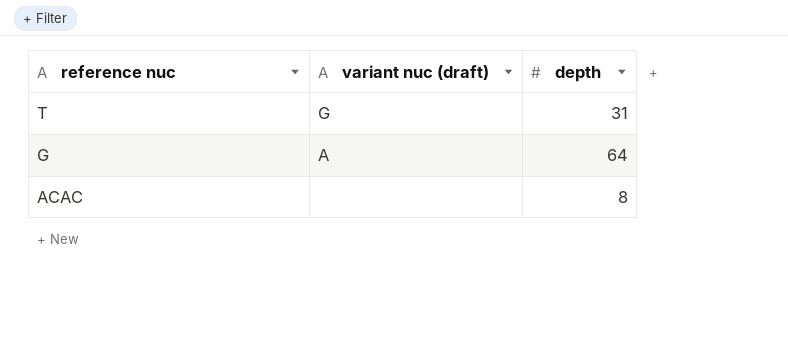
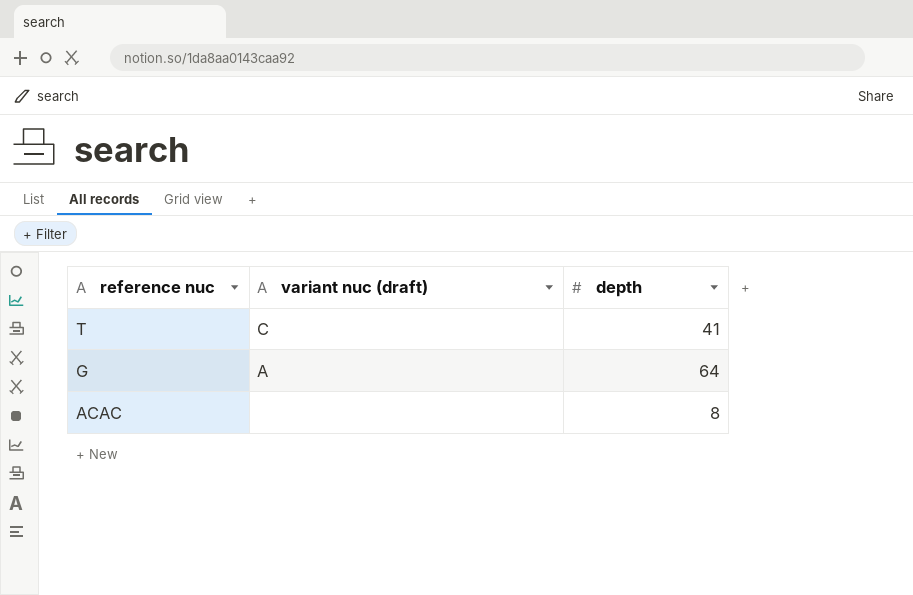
T | variant nuc (draft): G -> C
T | depth: 31 -> 41

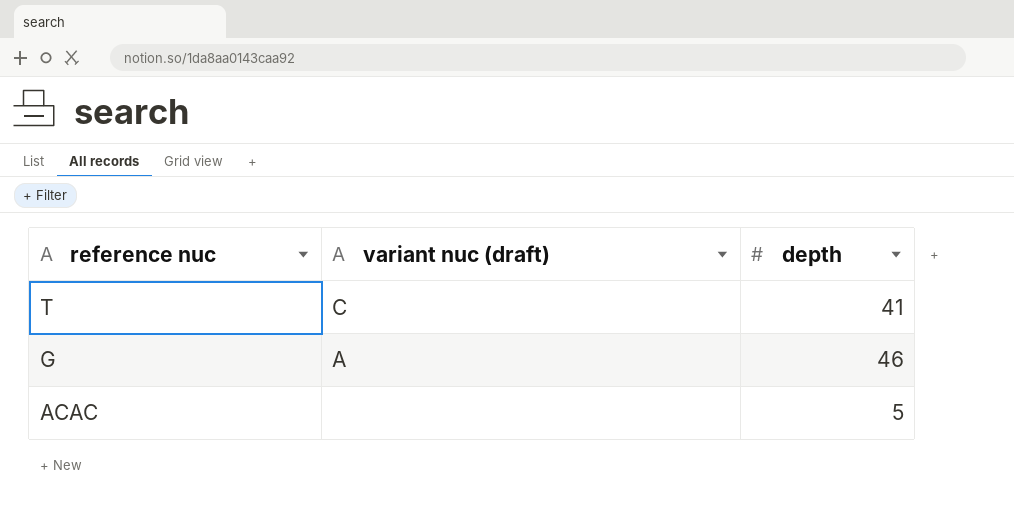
G | depth: 64 -> 46
ACAC | depth: 8 -> 5

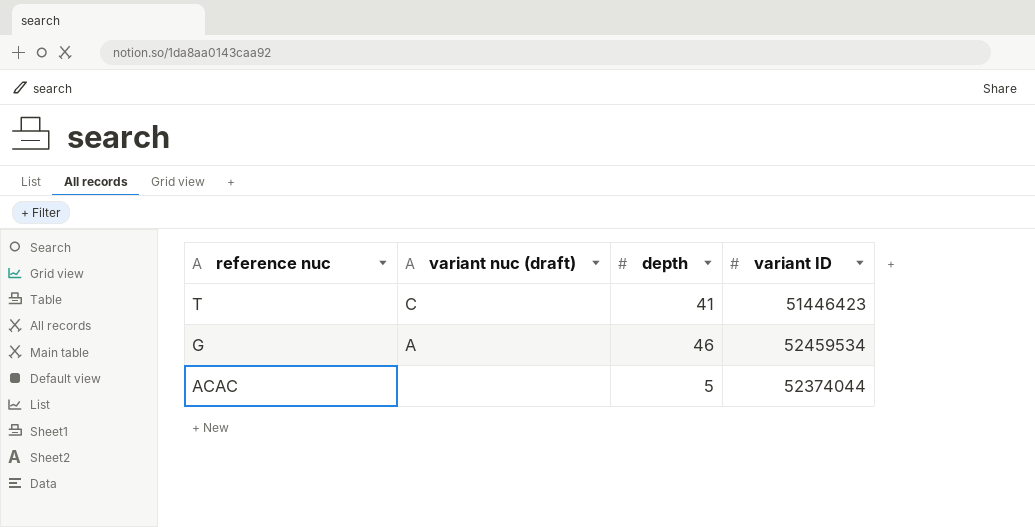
column variant ID | position: none -> 4

